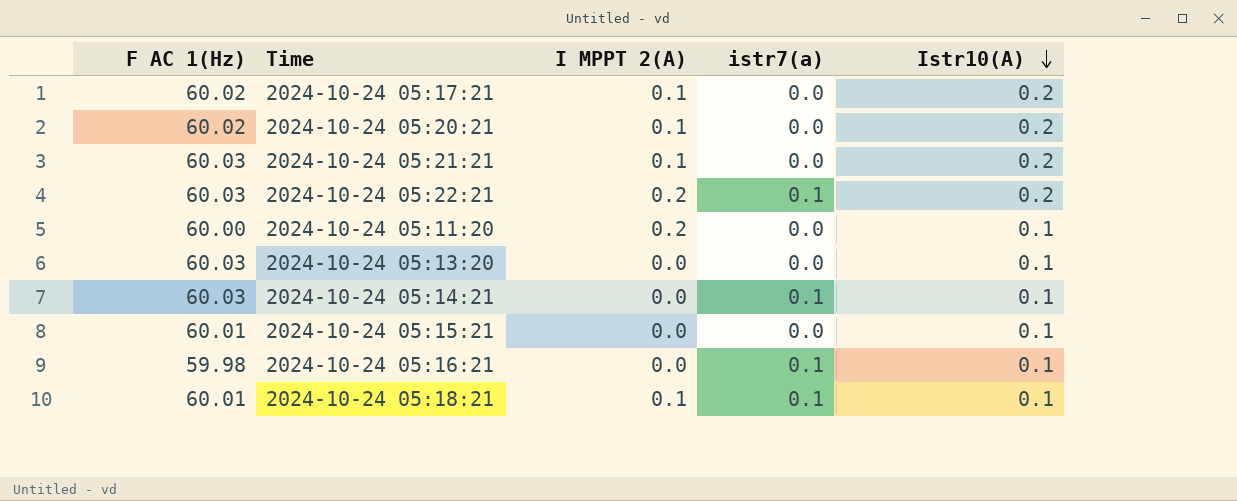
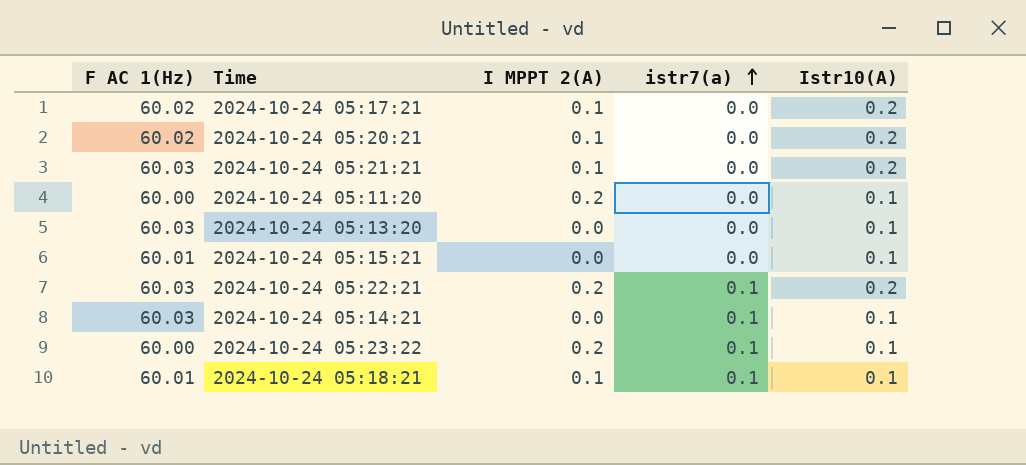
row order: Istr10(A) descending -> istr7(a) ascending
row 2024-10-24 05:16:21: 59.98 | 0.0 | 0.1 | 0.1 -> none
row 2024-10-24 05:23:22: none -> 60.00 | 0.2 | 0.1 | 0.1

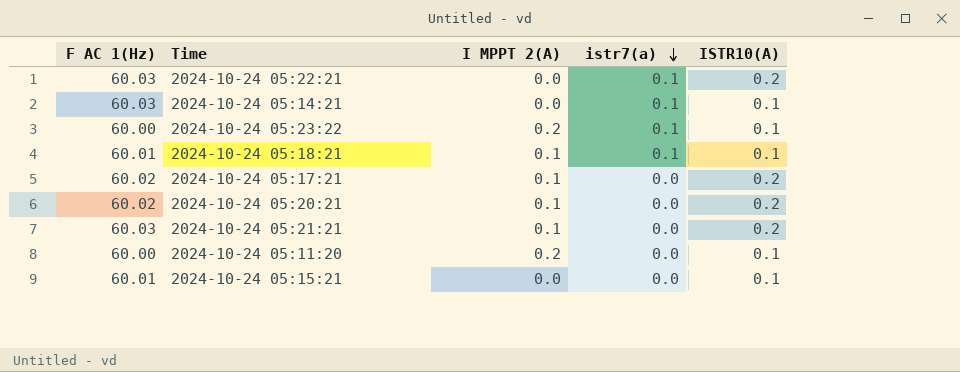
row order: istr7(a) ascending -> istr7(a) descending
column name: Istr10(A) -> ISTR10(A)
row 2024-10-24 05:13:20: 60.03 | 0.0 | 0.0 | 0.1 -> none
2024-10-24 05:22:21 | I MPPT 2(A): 0.2 -> 0.0

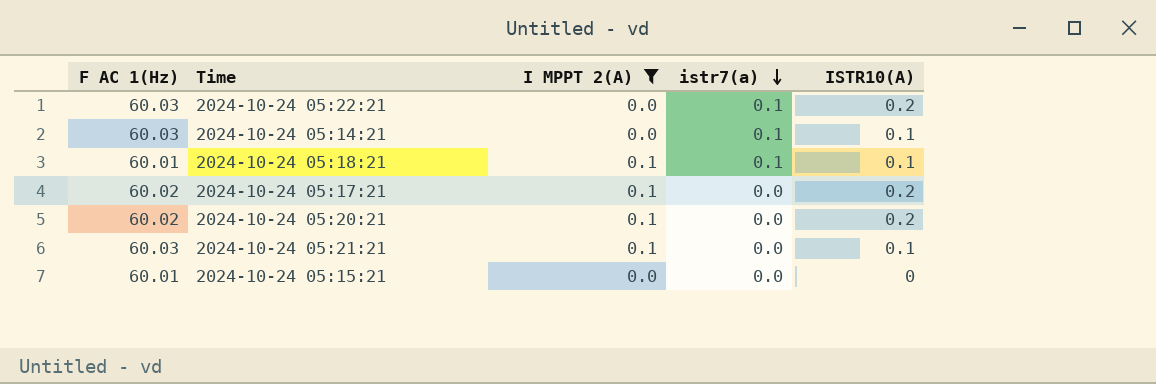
filter: none -> I MPPT 2(A) != 0.2
2024-10-24 05:21:21 | ISTR10(A): 0.2 -> 0.1
2024-10-24 05:15:21 | ISTR10(A): 0.1 -> 0

